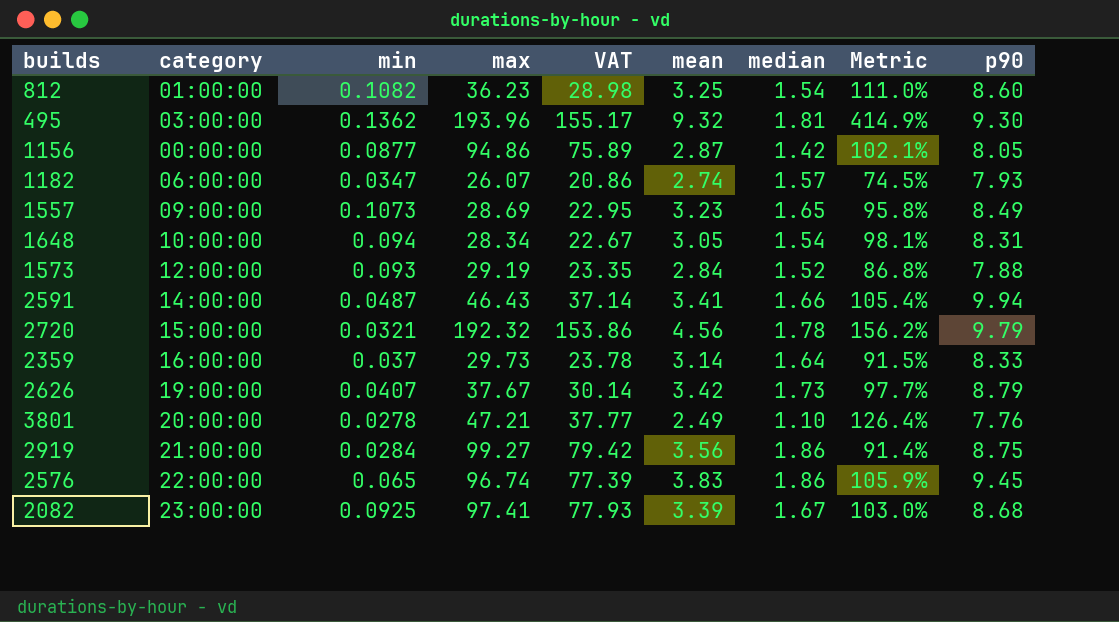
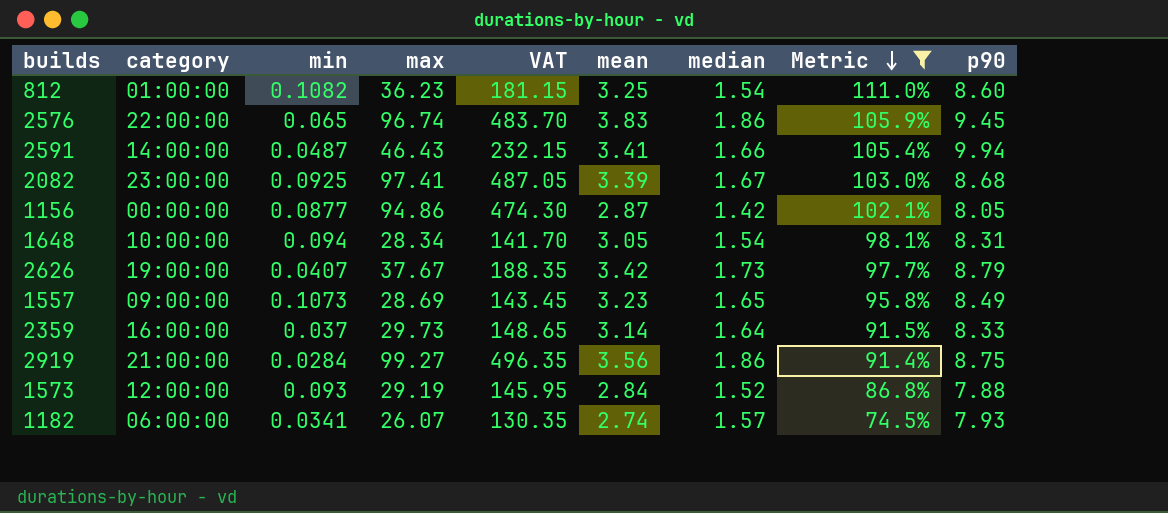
filter: none -> Metric <= 111.0%
row order: none -> Metric descending
column VAT | formula: [max] * 0.8 -> [max] * 5
1182 | min: 0.0347 -> 0.0341

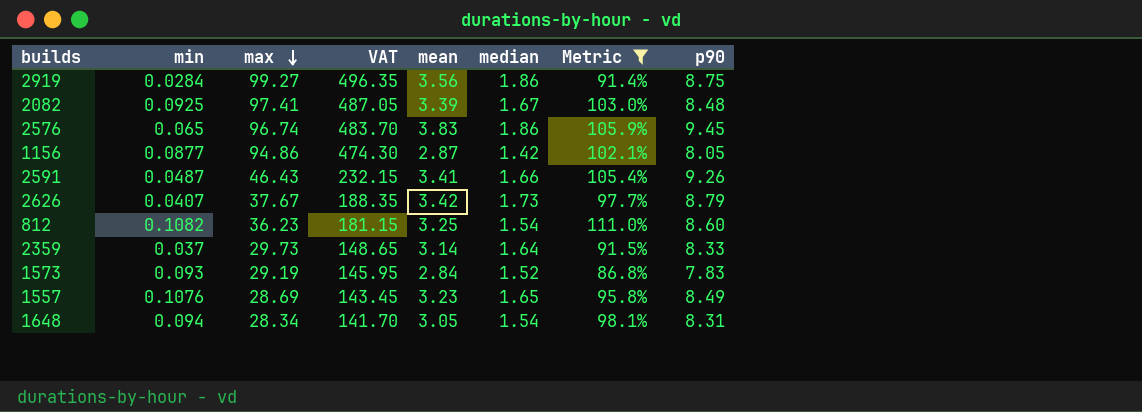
row order: Metric descending -> max descending
column category | position: 2 -> none
row 1182: 06:00:00 | 0.0341 | 26.07 | 130.35 | 2.74 | 1.57 | 74.5% | 7.93 -> none
2082 | p90: 8.68 -> 8.48
2591 | p90: 9.94 -> 9.26
1573 | p90: 7.88 -> 7.83
1557 | min: 0.1073 -> 0.1076

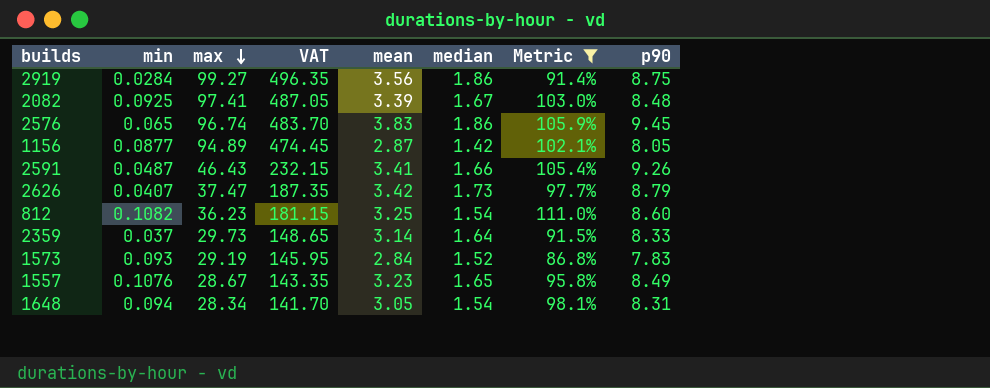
1156 | max: 94.86 -> 94.89
1156 | VAT: 474.30 -> 474.45
2626 | max: 37.67 -> 37.47
2626 | VAT: 188.35 -> 187.35
1557 | max: 28.69 -> 28.67
1557 | VAT: 143.45 -> 143.35

